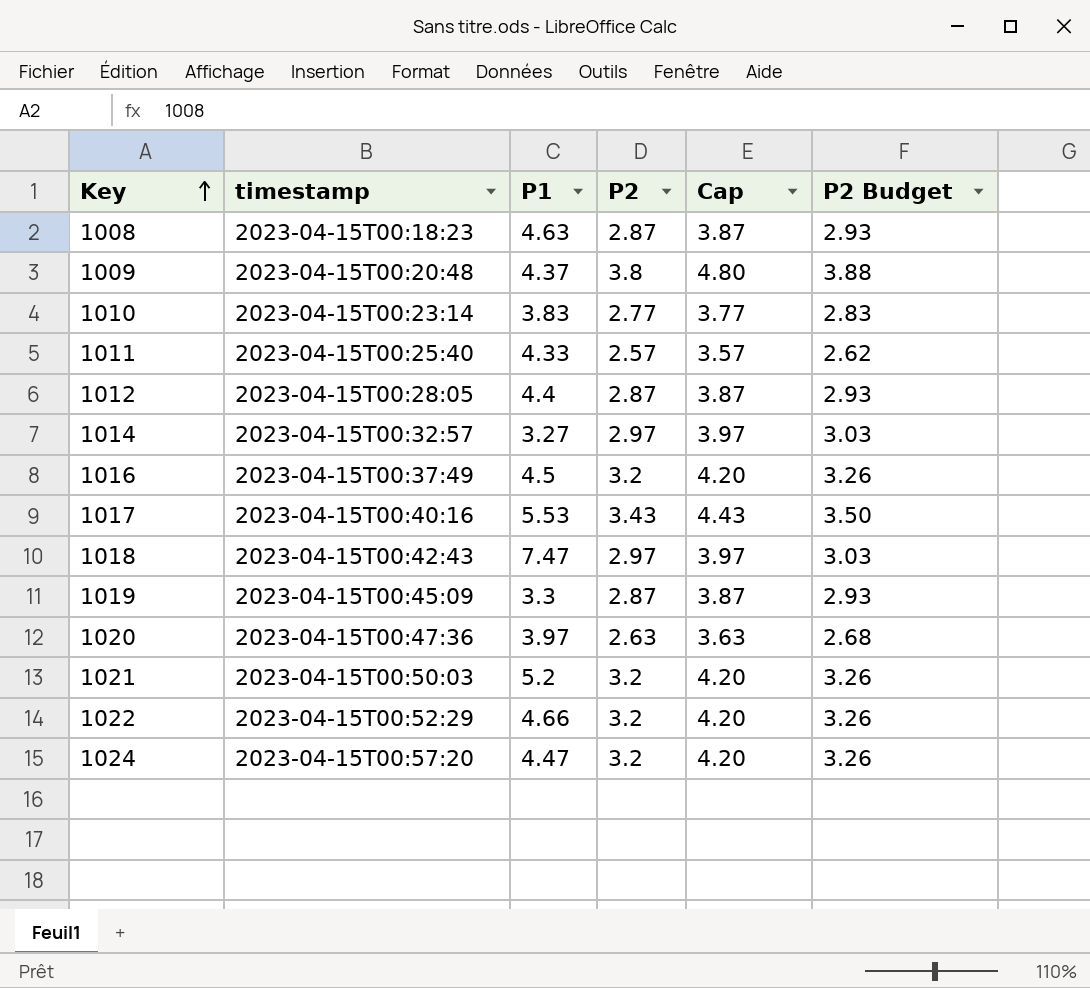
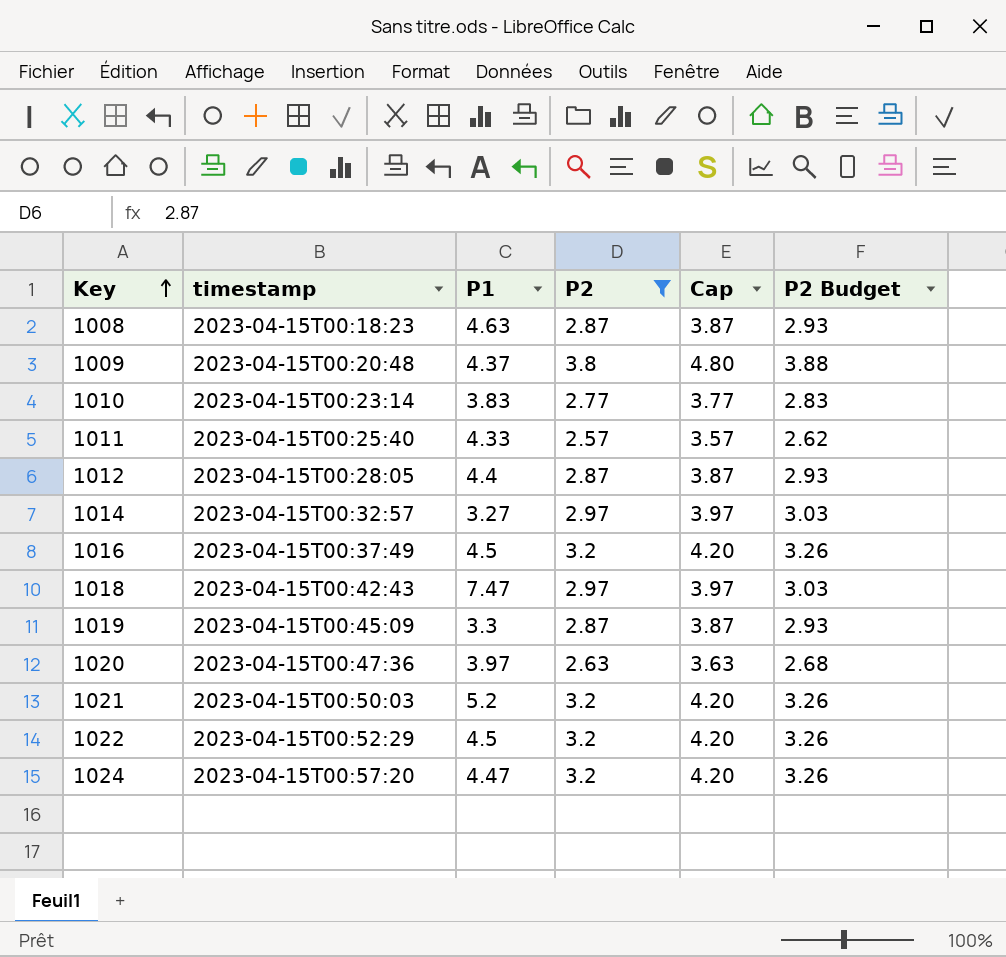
filter: none -> P2 != 3.43
1022 | P1: 4.66 -> 4.5

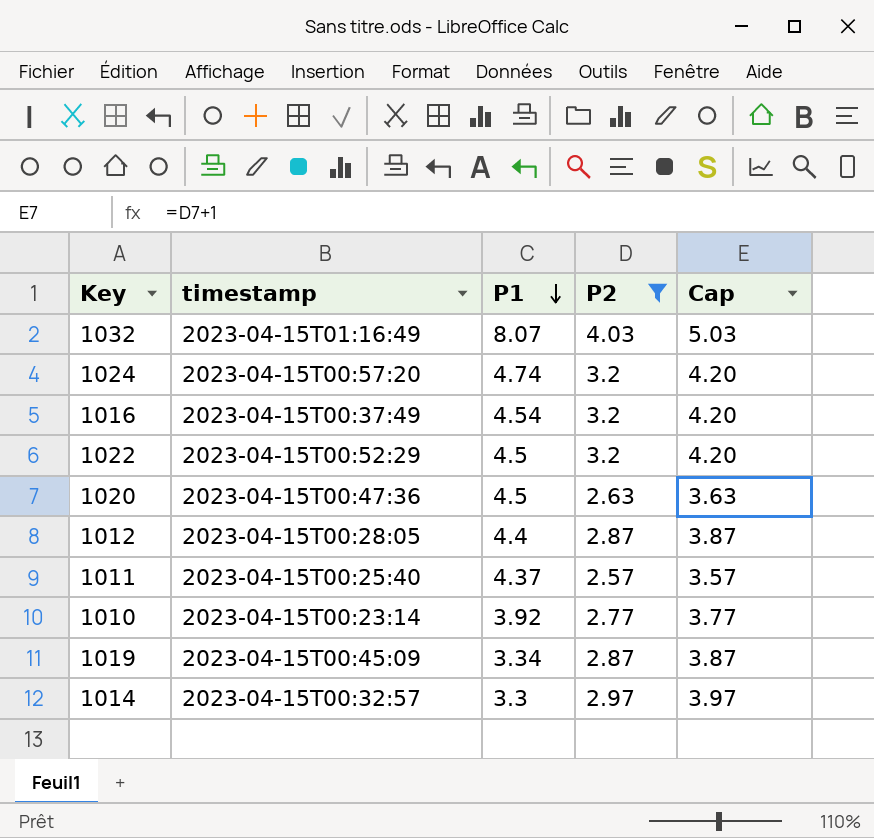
row order: Key ascending -> P1 descending
column P2 Budget | formula: [P2] * 1.02 -> none
row 1008: 2023-04-15T00:18:23 | 4.63 | 2.87 | 3.87 | 2.93 -> none
row 1009: 2023-04-15T00:20:48 | 4.37 | 3.8 | 4.80 | 3.88 -> none
row 1018: 2023-04-15T00:42:43 | 7.47 | 2.97 | 3.97 | 3.03 -> none
row 1021: 2023-04-15T00:50:03 | 5.2 | 3.2 | 4.20 | 3.26 -> none
row 1032: none -> 2023-04-15T01:16:49 | 8.07 | 4.03 | 5.03
1024 | P1: 4.47 -> 4.74
1016 | P1: 4.5 -> 4.54
1020 | P1: 3.97 -> 4.5
1011 | P1: 4.33 -> 4.37
1010 | P1: 3.83 -> 3.92
1019 | P1: 3.3 -> 3.34
1014 | P1: 3.27 -> 3.3

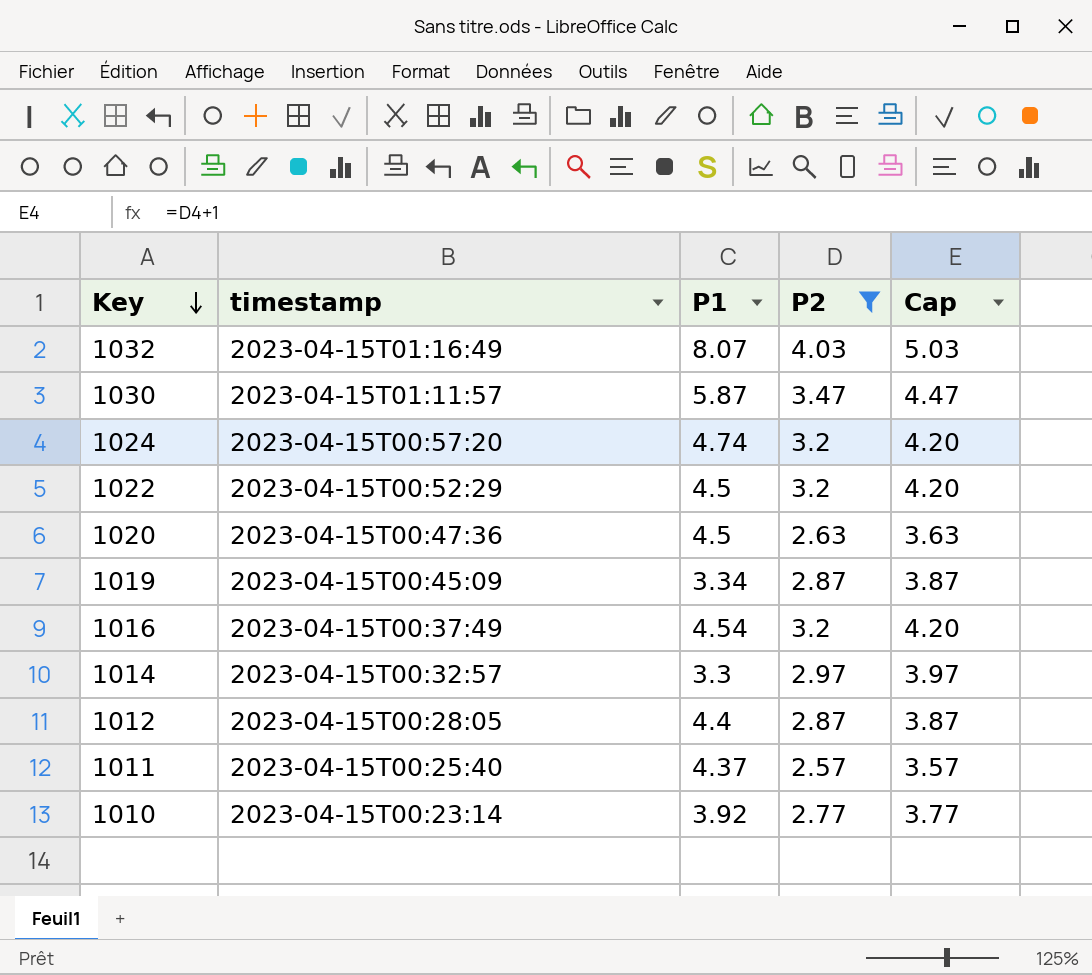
row order: P1 descending -> Key descending
row 1030: none -> 2023-04-15T01:11:57 | 5.87 | 3.47 | 4.47

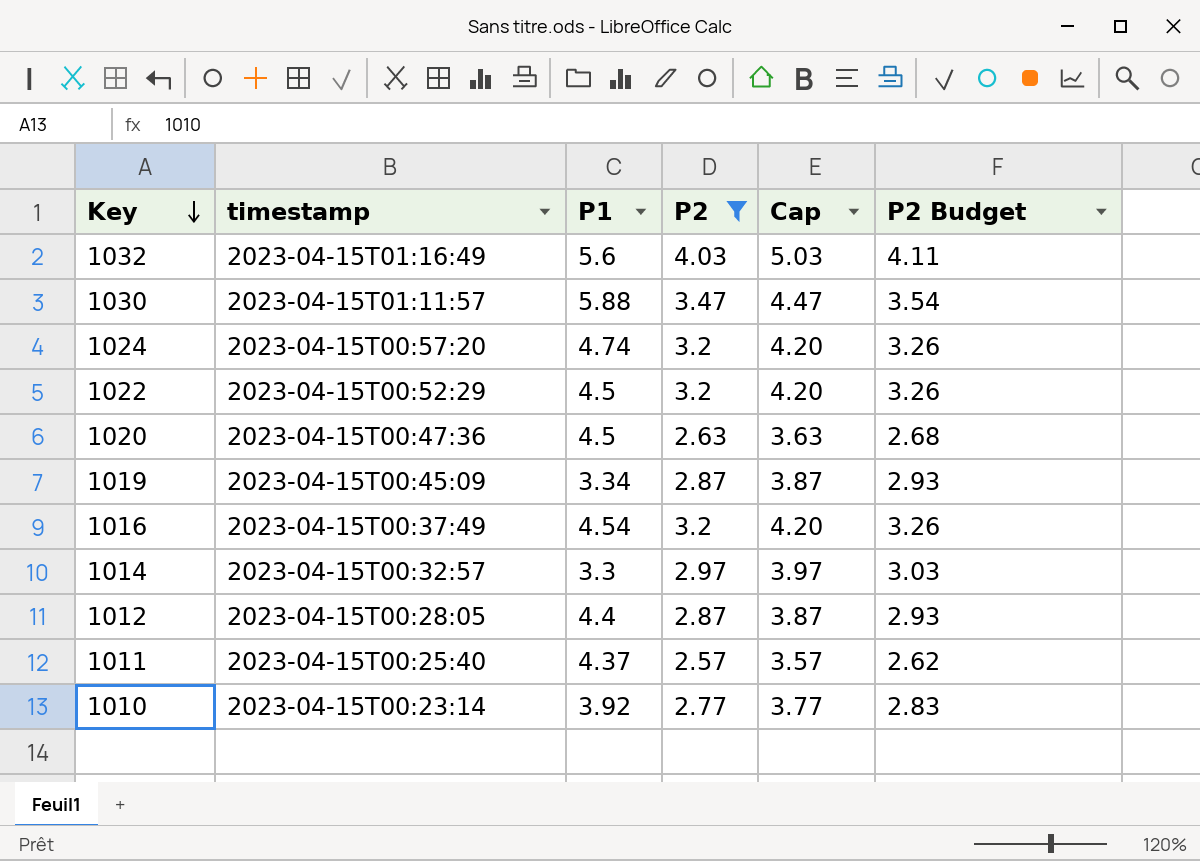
column P2 Budget | formula: none -> [P2] * 1.02
1032 | P1: 8.07 -> 5.6
1030 | P1: 5.87 -> 5.88

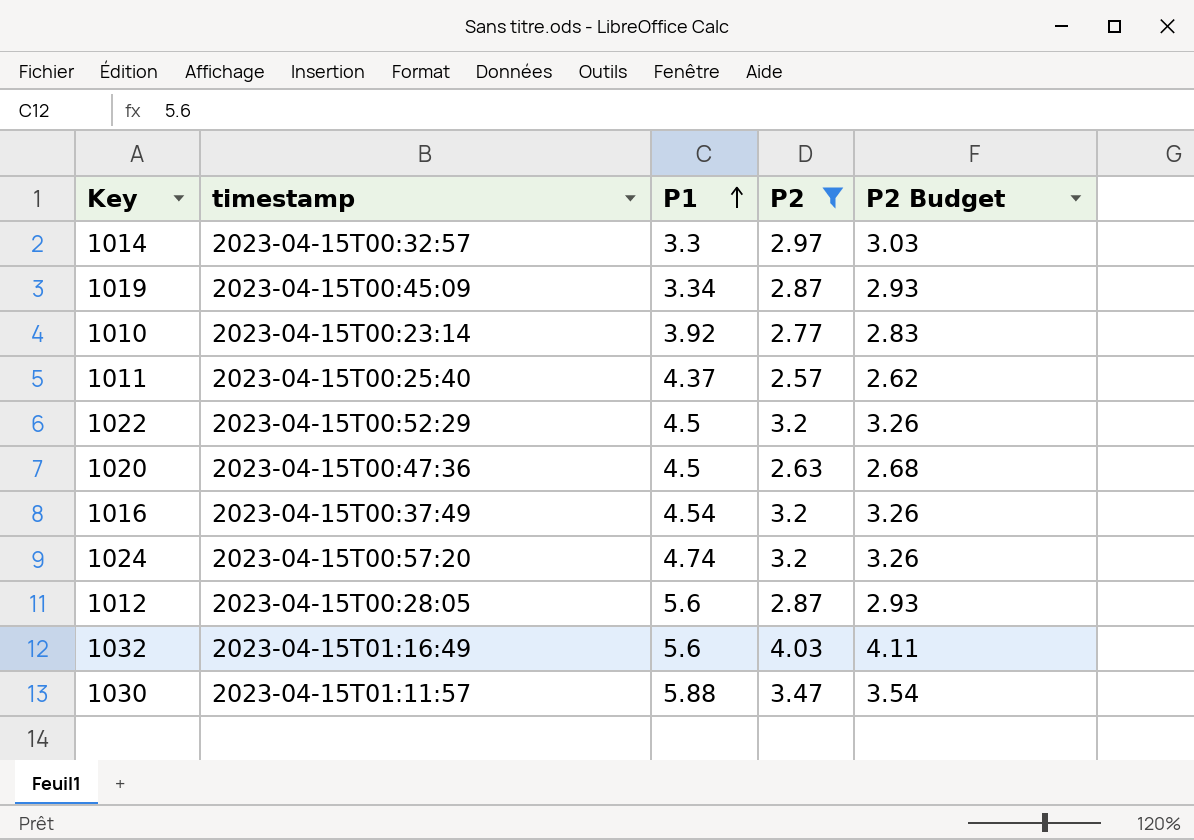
row order: Key descending -> P1 ascending
column Cap | formula: [P2] + 1 -> none
1012 | P1: 4.4 -> 5.6

